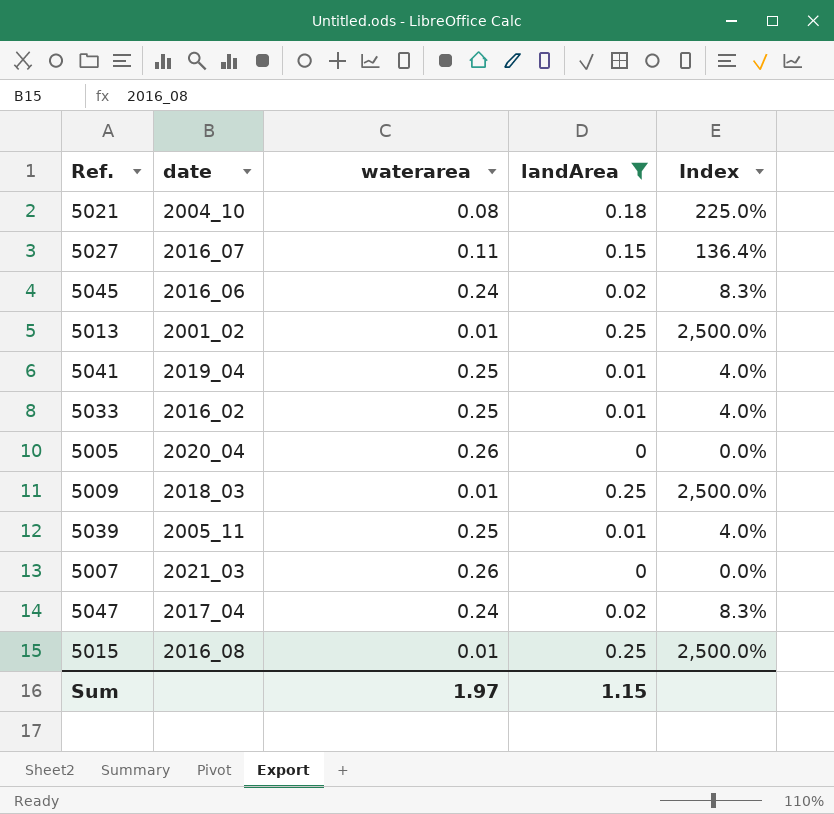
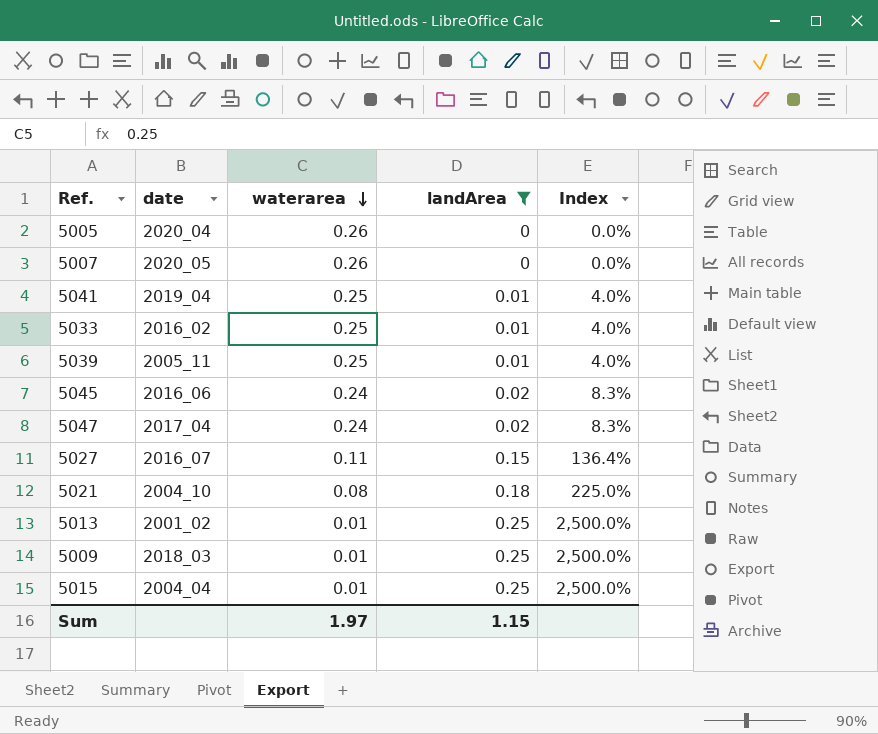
row order: none -> waterarea descending
5007 | date: 2021_03 -> 2020_05
5015 | date: 2016_08 -> 2004_04

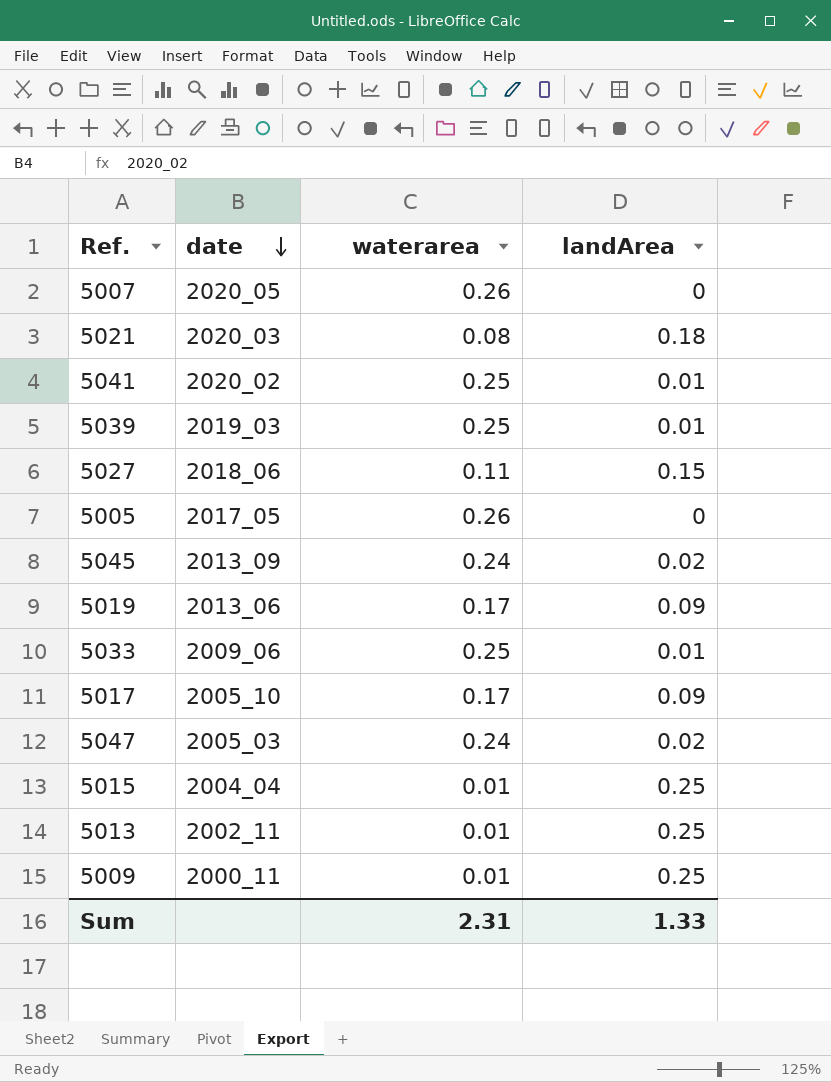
filter: landArea != 0.09 -> none
row order: waterarea descending -> date descending
column Index | formula: [landArea] / [waterarea] -> none
5021 | date: 2004_10 -> 2020_03
5041 | date: 2019_04 -> 2020_02
5039 | date: 2005_11 -> 2019_03
5027 | date: 2016_07 -> 2018_06
5005 | date: 2020_04 -> 2017_05
5045 | date: 2016_06 -> 2013_09
5033 | date: 2016_02 -> 2009_06
5047 | date: 2017_04 -> 2005_03
5013 | date: 2001_02 -> 2002_11
5009 | date: 2018_03 -> 2000_11
Sum | waterarea: 1.97 -> 2.31
Sum | landArea: 1.15 -> 1.33

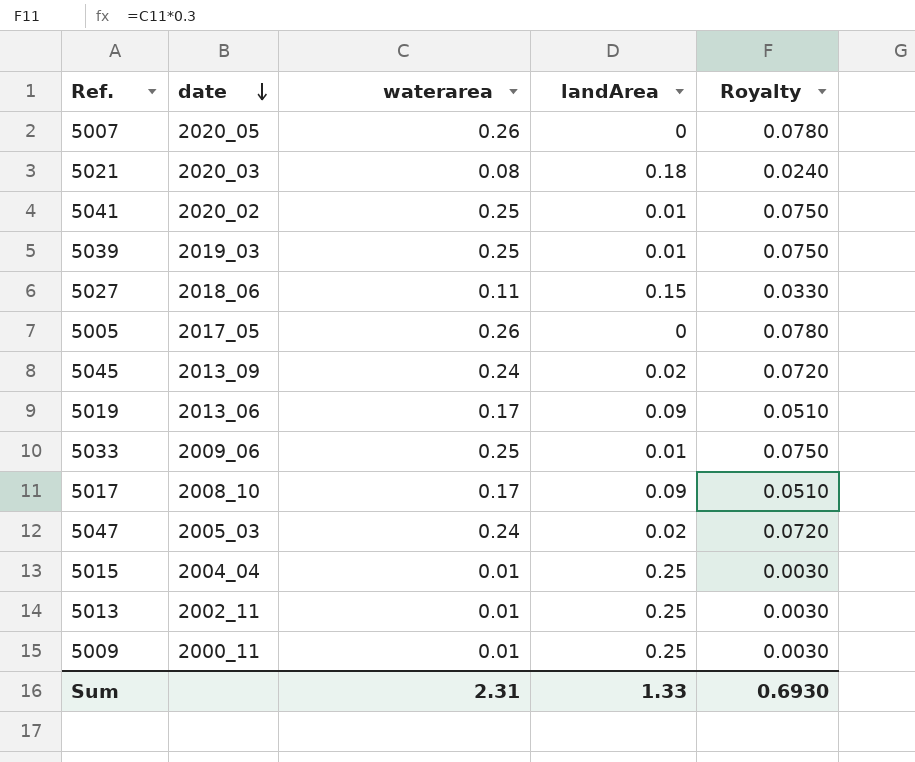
column Royalty | formula: none -> [waterarea] * 0.3
5017 | date: 2005_10 -> 2008_10

